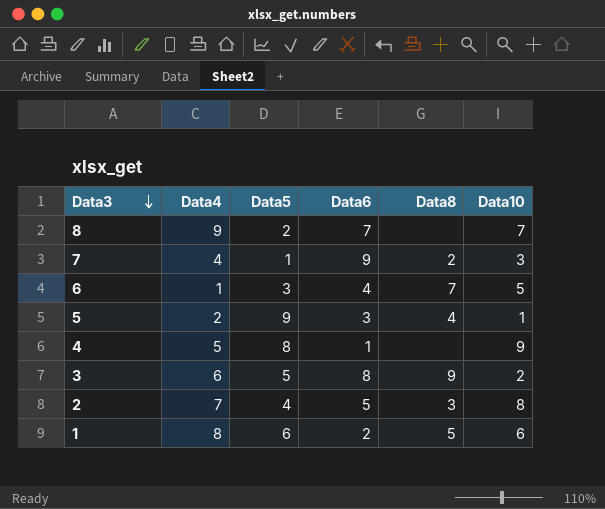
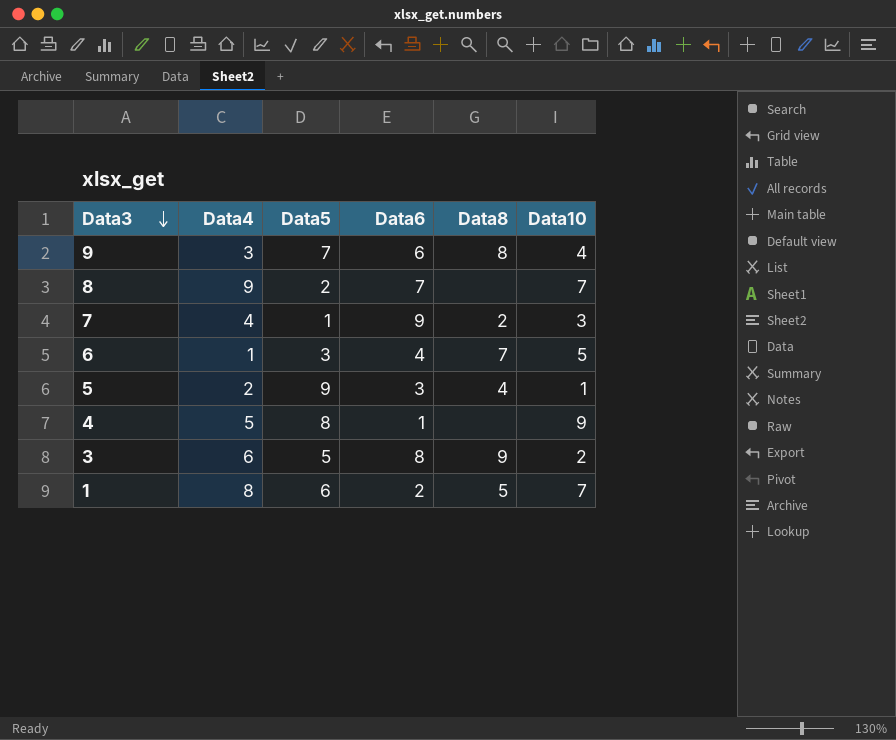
row 2: 7 | 4 | 5 | 3 | 8 -> none
row 9: none -> 3 | 7 | 6 | 8 | 4
1 | Data10: 6 -> 7

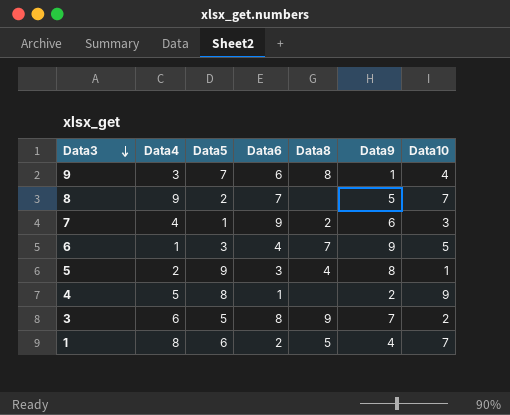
column Data9 | position: none -> 6

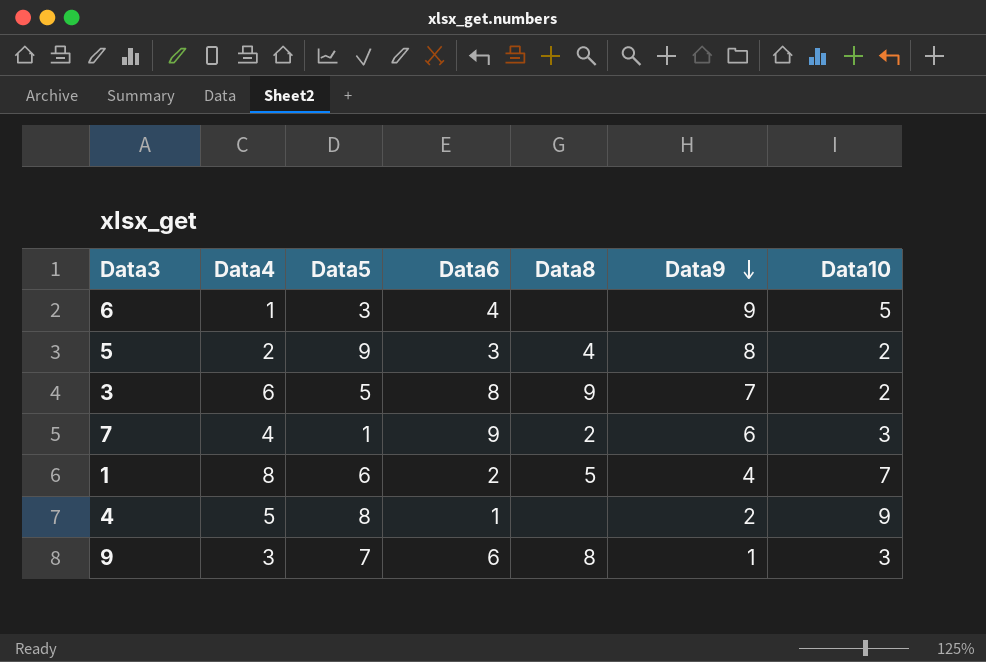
row order: Data3 descending -> Data9 descending
row 8: 9 | 2 | 7 | none | 5 | 7 -> none
6 | Data8: 7 -> none
5 | Data10: 1 -> 2
9 | Data10: 4 -> 3

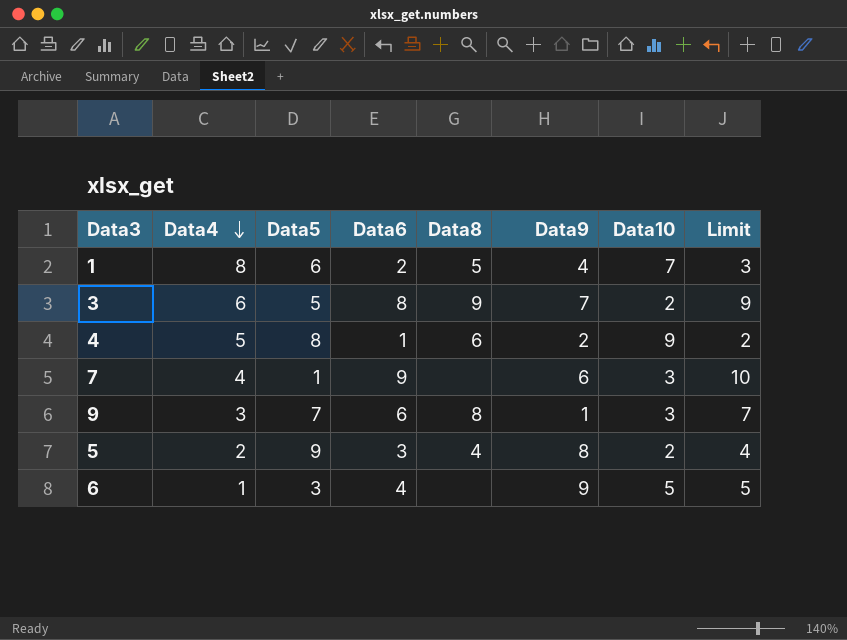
row order: Data9 descending -> Data4 descending
column Limit | formula: none -> [Data6] + 1
4 | Data8: none -> 6
7 | Data8: 2 -> none

